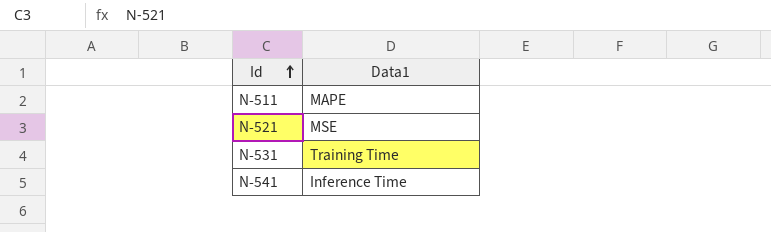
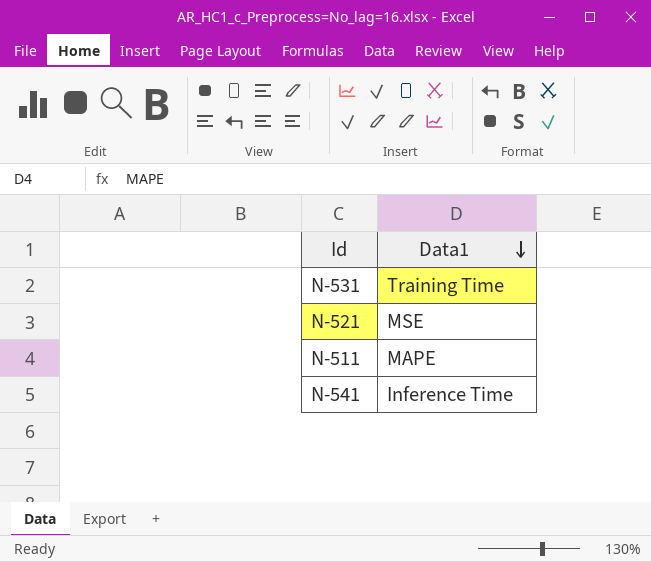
row order: Id ascending -> Data1 descending

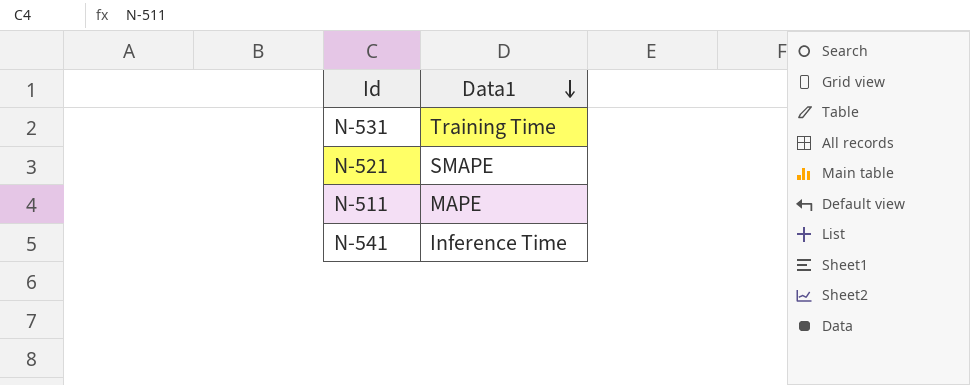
N-521 | Data1: MSE -> SMAPE

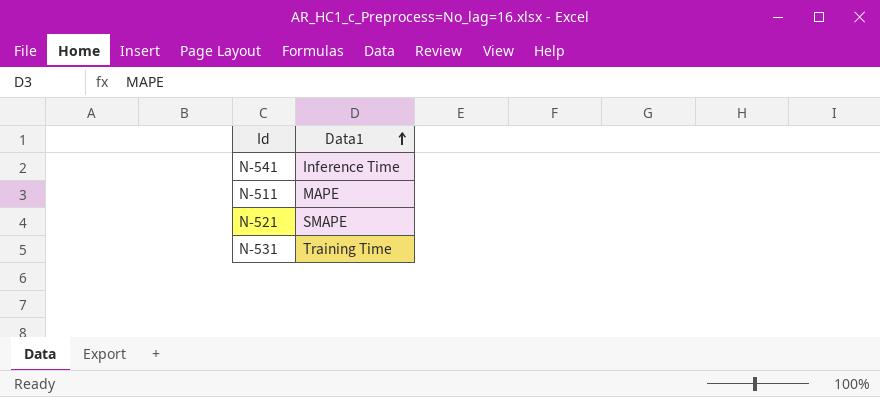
row order: Data1 descending -> Data1 ascending

